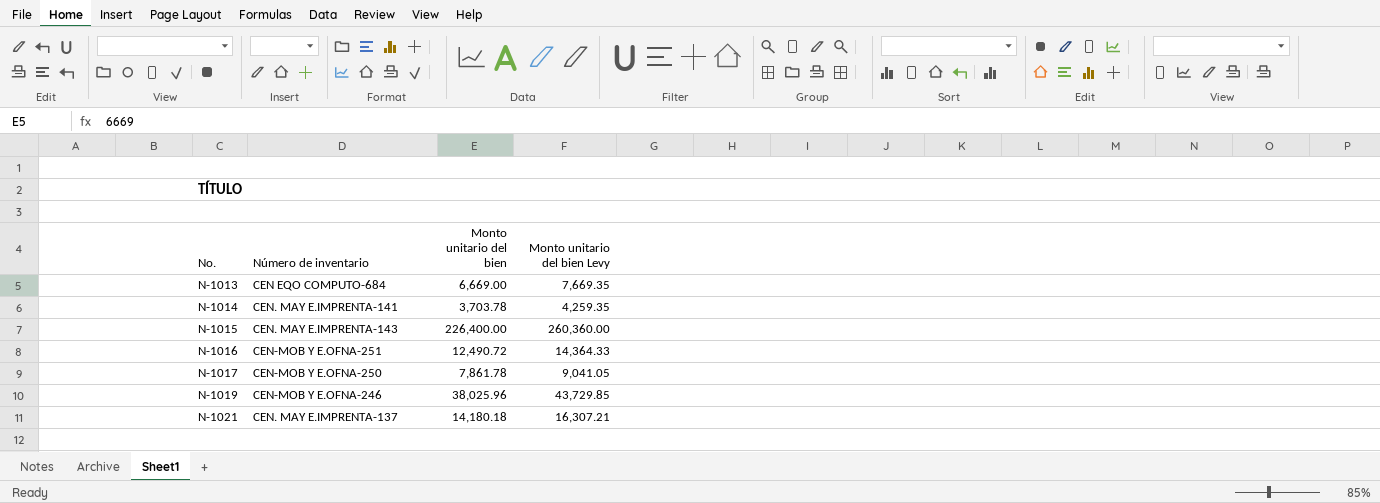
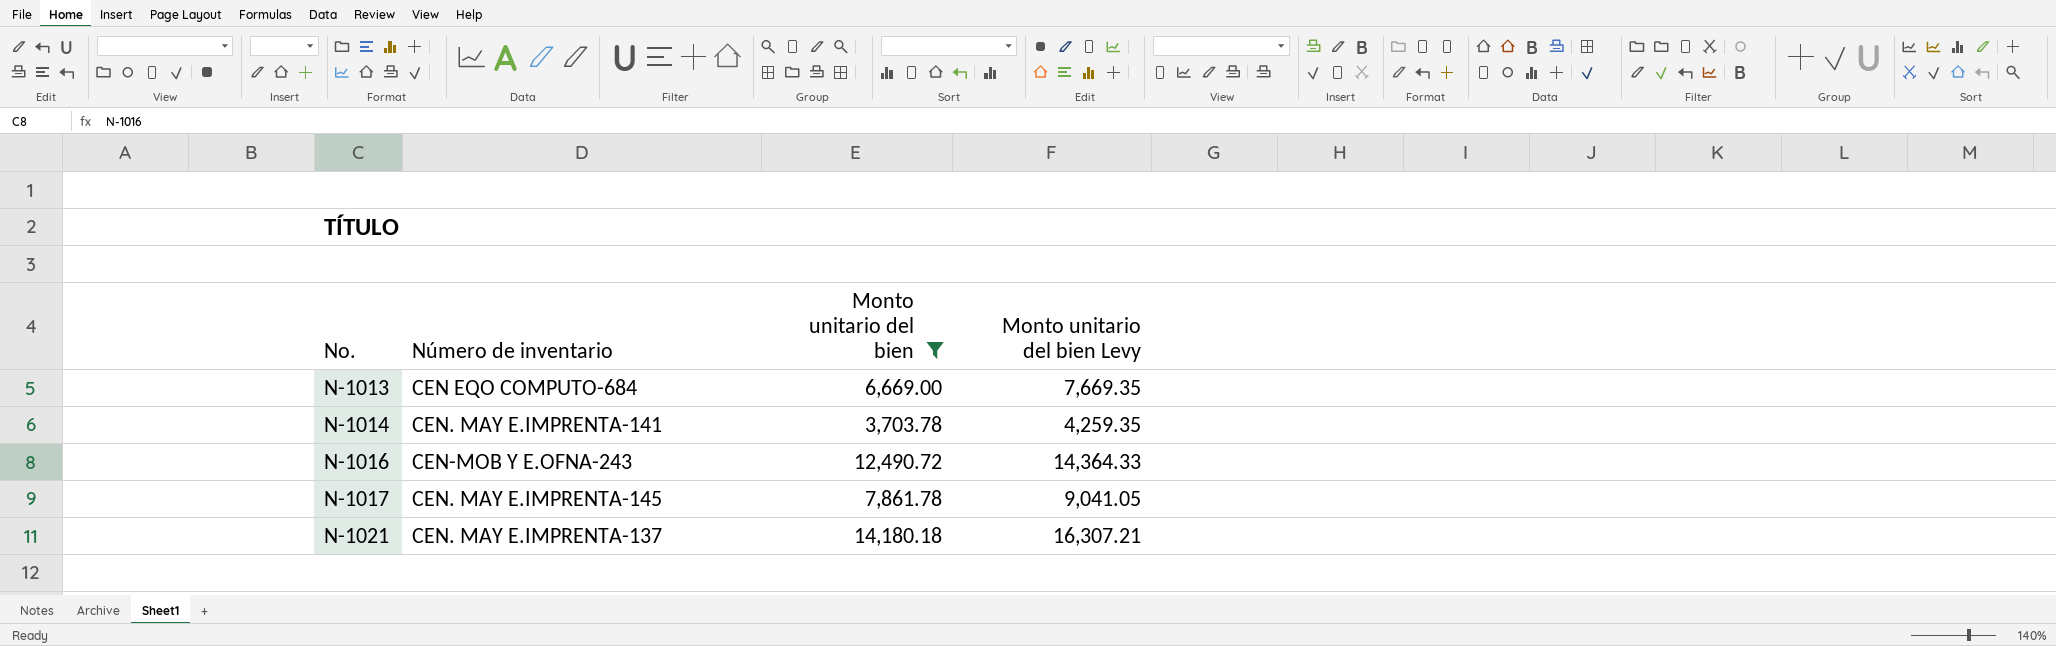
filter: none -> Monto unitario del bien <= 14,180.18
N-1016 | Número de inventario: CEN-MOB Y E.OFNA-251 -> CEN-MOB Y E.OFNA-243
N-1017 | Número de inventario: CEN-MOB Y E.OFNA-250 -> CEN. MAY E.IMPRENTA-145

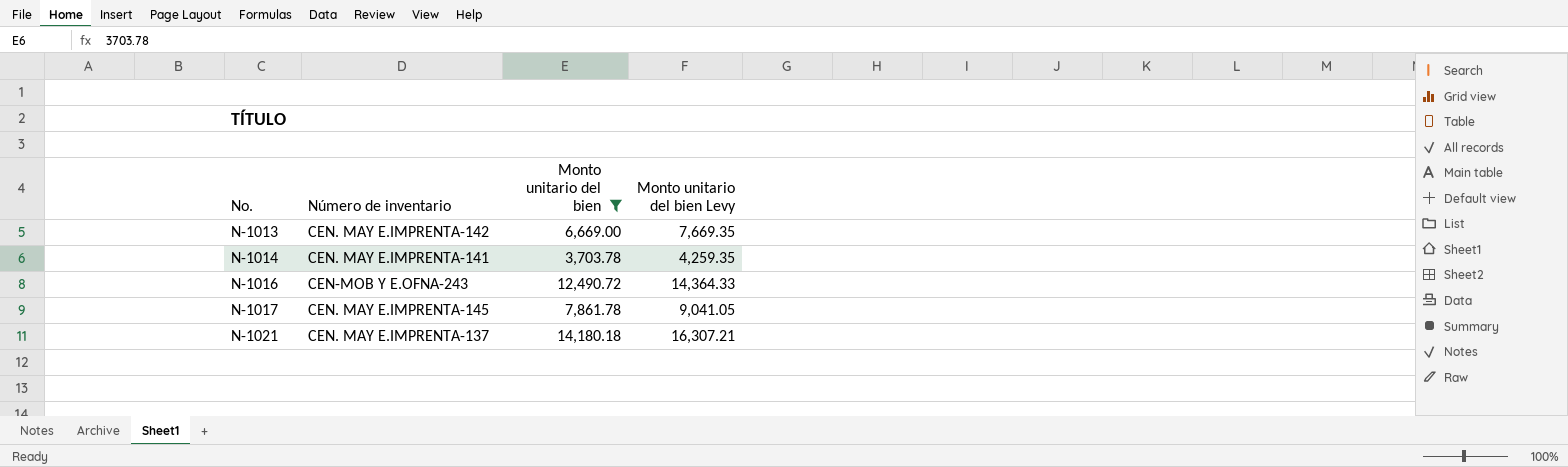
N-1013 | Número de inventario: CEN EQO COMPUTO-684 -> CEN. MAY E.IMPRENTA-142

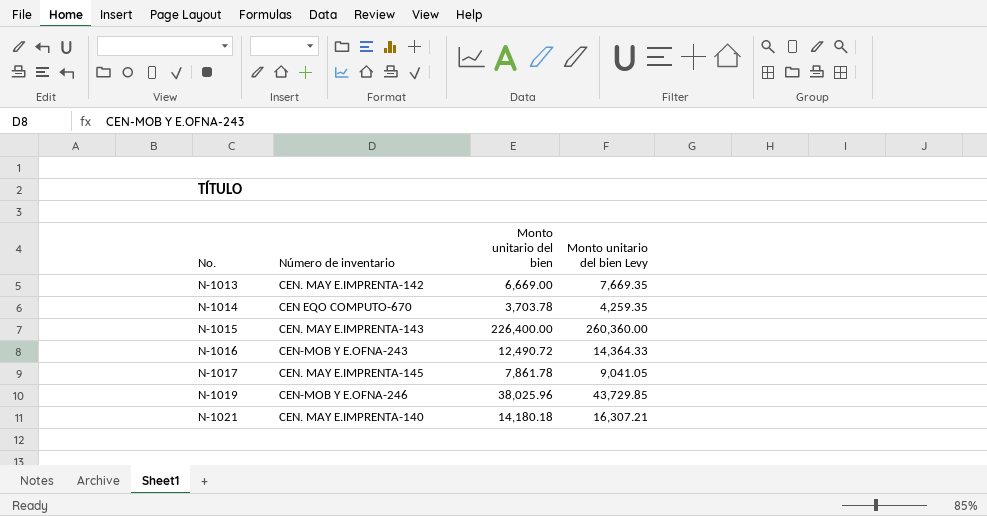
filter: Monto unitario del bien <= 14,180.18 -> none
N-1014 | Número de inventario: CEN. MAY E.IMPRENTA-141 -> CEN EQO COMPUTO-670
N-1021 | Número de inventario: CEN. MAY E.IMPRENTA-137 -> CEN. MAY E.IMPRENTA-140

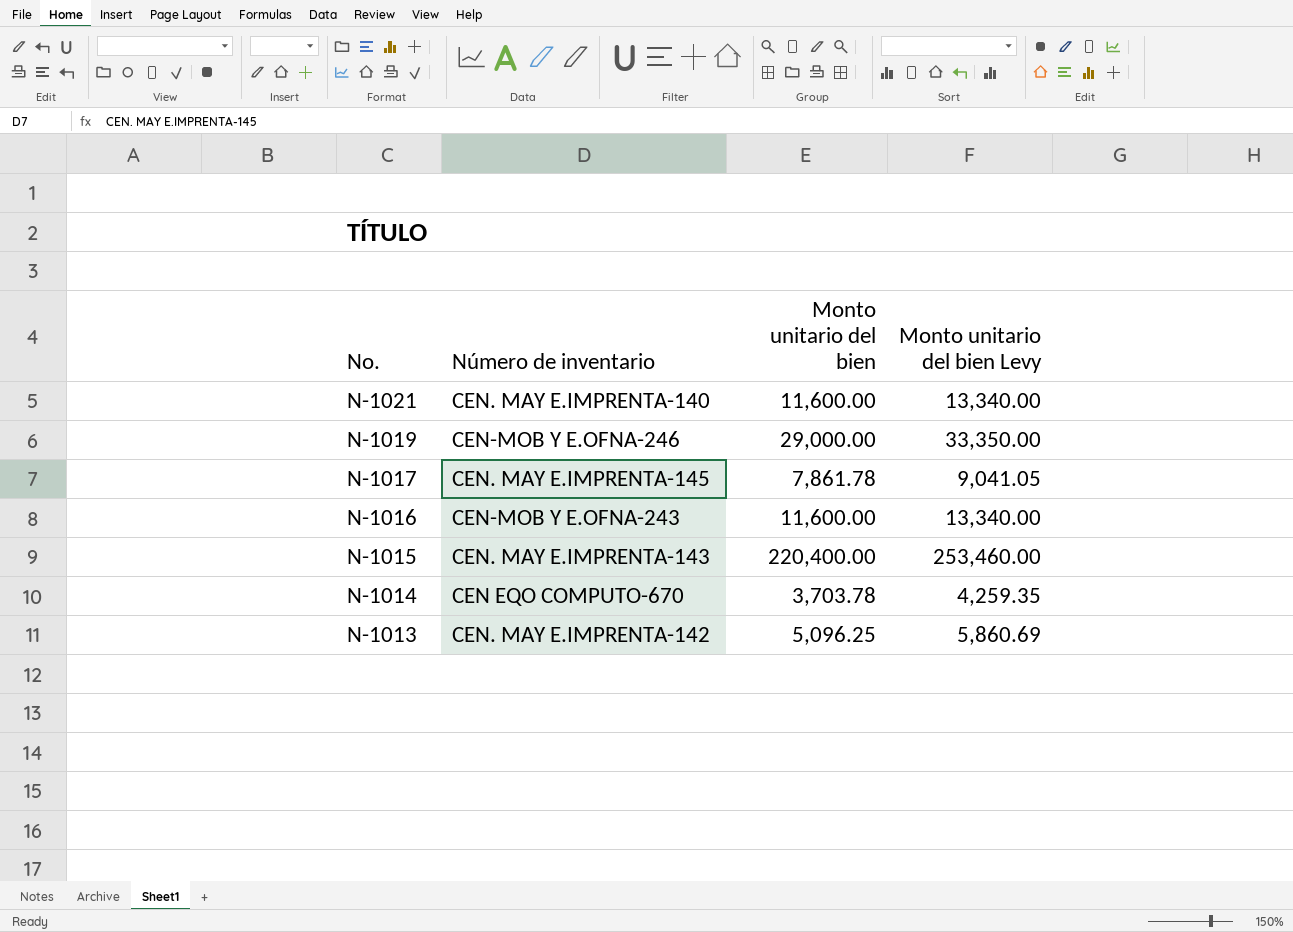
row order: No. ascending -> No. descending
N-1021 | Monto unitario del bien: 14,180.18 -> 11,600.00
N-1021 | Monto unitario del bien Levy: 16,307.21 -> 13,340.00
N-1019 | Monto unitario del bien: 38,025.96 -> 29,000.00
N-1019 | Monto unitario del bien Levy: 43,729.85 -> 33,350.00
N-1016 | Monto unitario del bien: 12,490.72 -> 11,600.00
N-1016 | Monto unitario del bien Levy: 14,364.33 -> 13,340.00
N-1015 | Monto unitario del bien: 226,400.00 -> 220,400.00
N-1015 | Monto unitario del bien Levy: 260,360.00 -> 253,460.00
N-1013 | Monto unitario del bien: 6,669.00 -> 5,096.25
N-1013 | Monto unitario del bien Levy: 7,669.35 -> 5,860.69

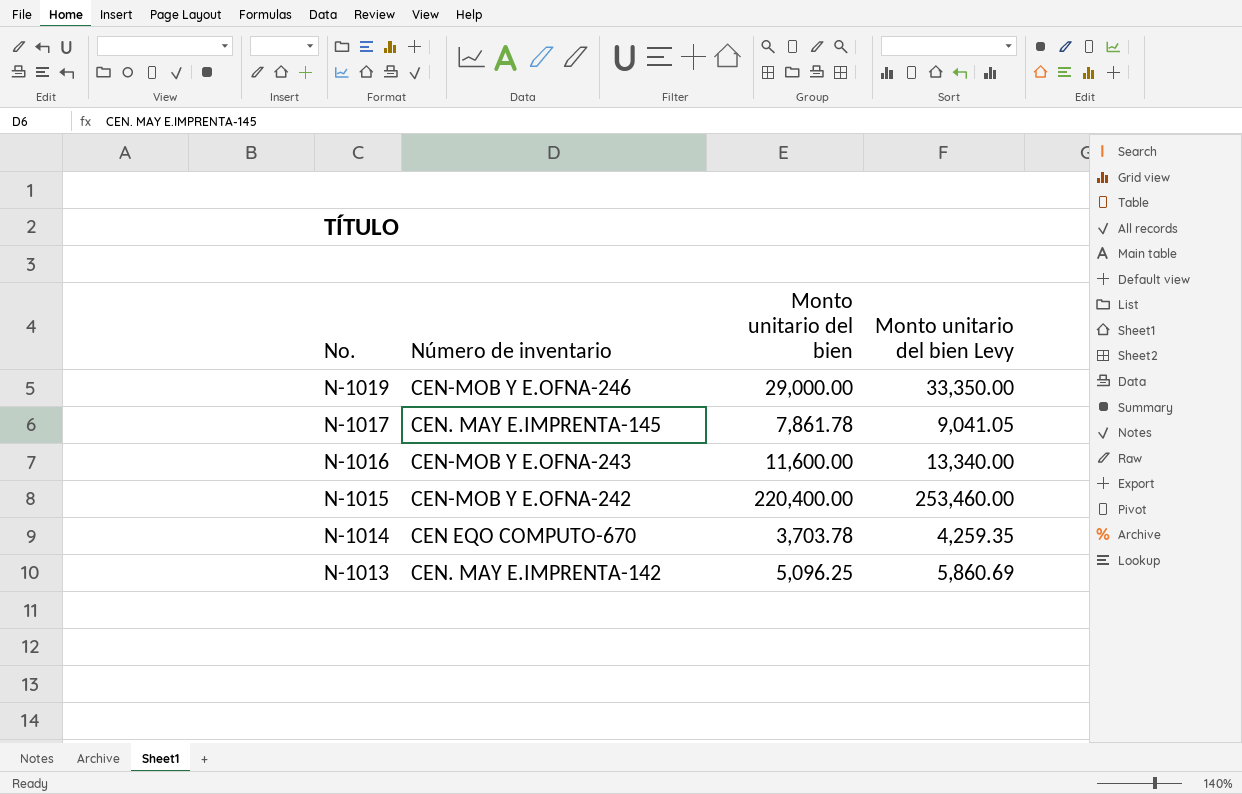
row N-1021: CEN. MAY E.IMPRENTA-140 | 11,600.00 | 13,340.00 -> none
N-1015 | Número de inventario: CEN. MAY E.IMPRENTA-143 -> CEN-MOB Y E.OFNA-242

